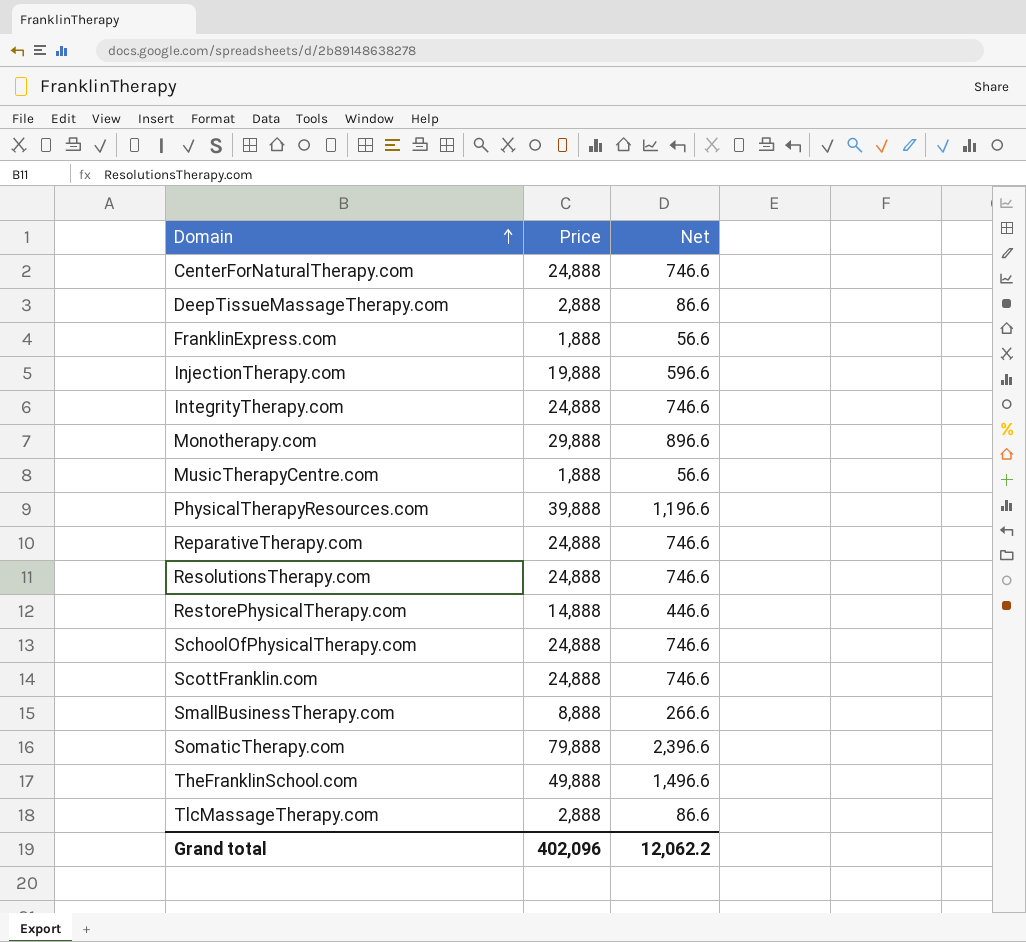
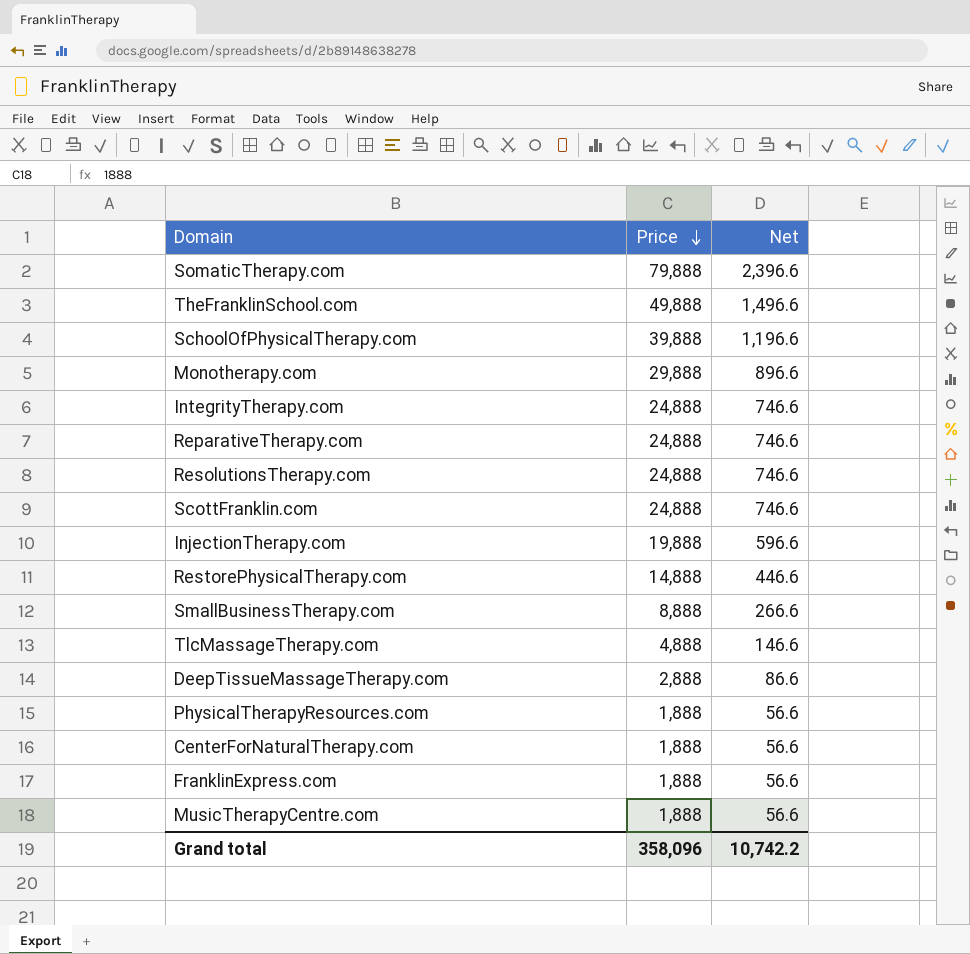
row order: Domain ascending -> Price descending
SchoolOfPhysicalTherapy.com | Price: 24,888 -> 39,888
SchoolOfPhysicalTherapy.com | Net: 746.6 -> 1,196.6
TlcMassageTherapy.com | Price: 2,888 -> 4,888
TlcMassageTherapy.com | Net: 86.6 -> 146.6
PhysicalTherapyResources.com | Price: 39,888 -> 1,888
PhysicalTherapyResources.com | Net: 1,196.6 -> 56.6
CenterForNaturalTherapy.com | Price: 24,888 -> 1,888
CenterForNaturalTherapy.com | Net: 746.6 -> 56.6
Grand total | Price: 402,096 -> 358,096
Grand total | Net: 12,062.2 -> 10,742.2

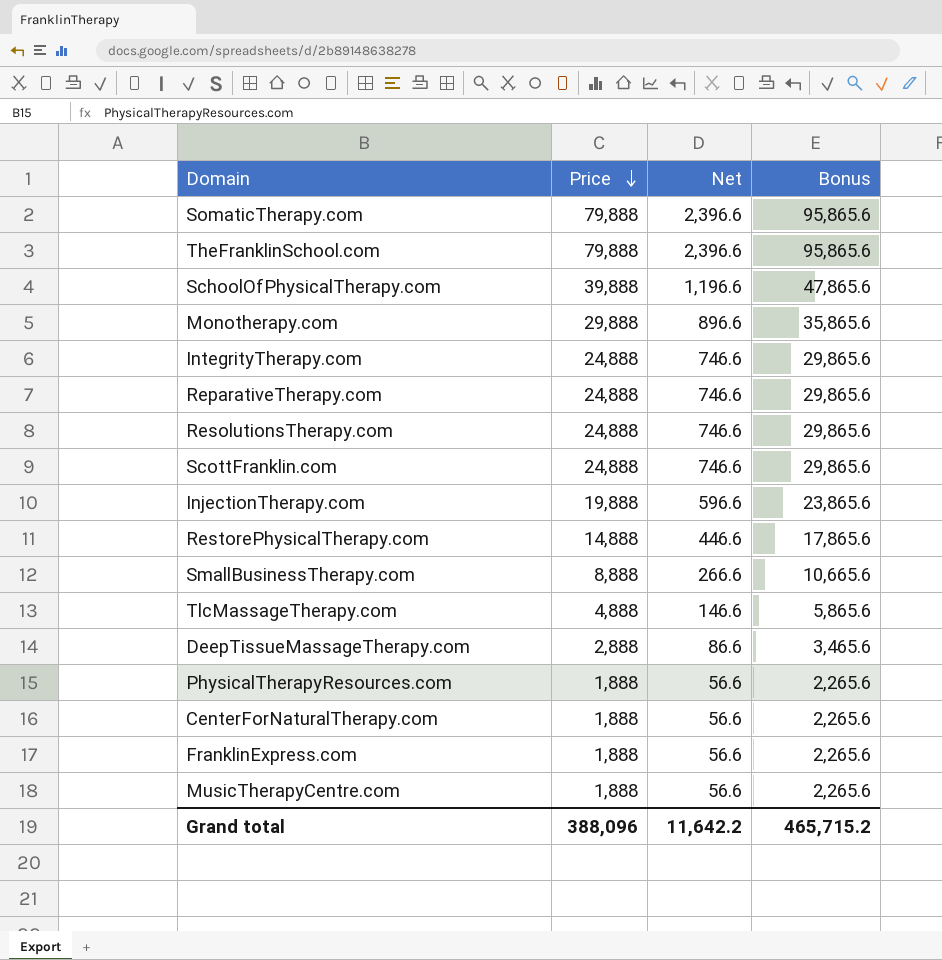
column Bonus | formula: none -> [Price] * 1.2
TheFranklinSchool.com | Price: 49,888 -> 79,888
TheFranklinSchool.com | Net: 1,496.6 -> 2,396.6
Grand total | Price: 358,096 -> 388,096
Grand total | Net: 10,742.2 -> 11,642.2

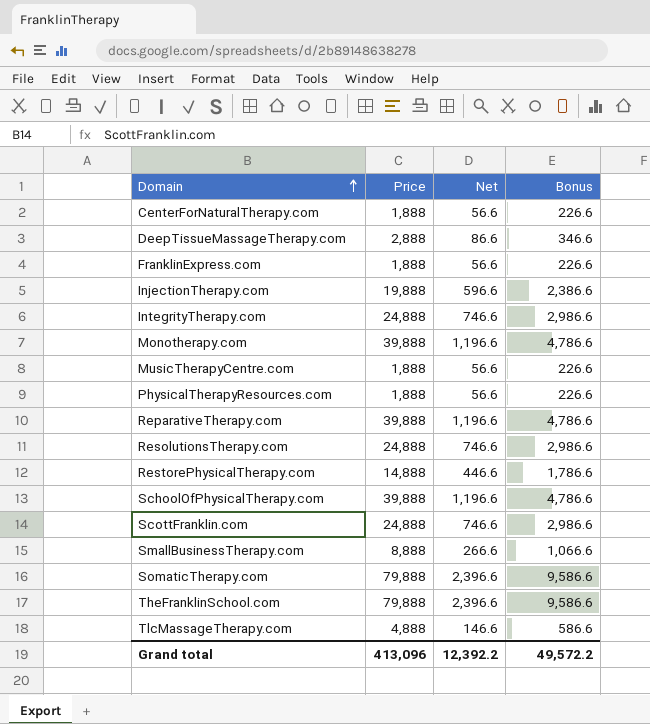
row order: Price descending -> Domain ascending
column Bonus | formula: [Price] * 1.2 -> [Price] * 0.12
Monotherapy.com | Price: 29,888 -> 39,888
Monotherapy.com | Net: 896.6 -> 1,196.6
ReparativeTherapy.com | Price: 24,888 -> 39,888
ReparativeTherapy.com | Net: 746.6 -> 1,196.6
Grand total | Price: 388,096 -> 413,096
Grand total | Net: 11,642.2 -> 12,392.2
Grand total | Bonus: 465,715.2 -> 49,572.2

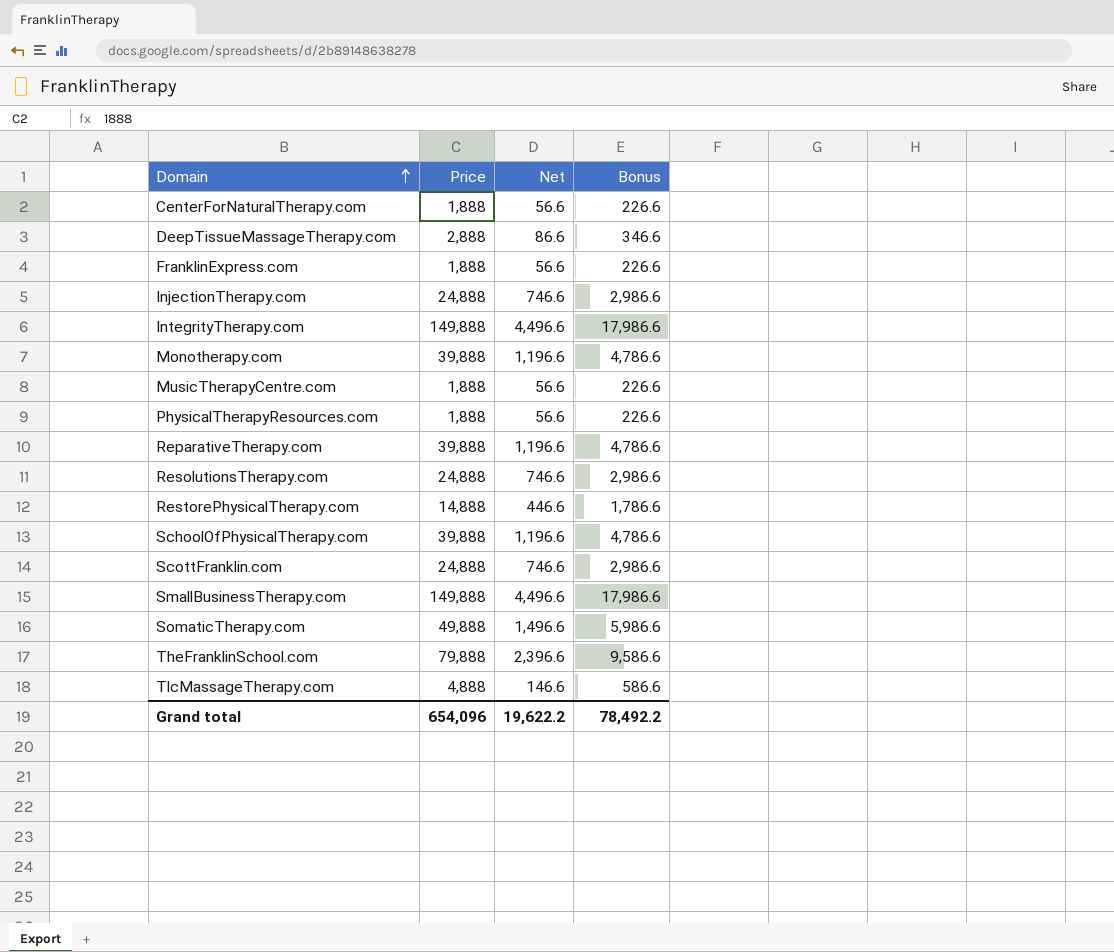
InjectionTherapy.com | Price: 19,888 -> 24,888
InjectionTherapy.com | Net: 596.6 -> 746.6
InjectionTherapy.com | Bonus: 2,386.6 -> 2,986.6
IntegrityTherapy.com | Price: 24,888 -> 149,888
IntegrityTherapy.com | Net: 746.6 -> 4,496.6
IntegrityTherapy.com | Bonus: 2,986.6 -> 17,986.6
SmallBusinessTherapy.com | Price: 8,888 -> 149,888
SmallBusinessTherapy.com | Net: 266.6 -> 4,496.6
SmallBusinessTherapy.com | Bonus: 1,066.6 -> 17,986.6
SomaticTherapy.com | Price: 79,888 -> 49,888
SomaticTherapy.com | Net: 2,396.6 -> 1,496.6
SomaticTherapy.com | Bonus: 9,586.6 -> 5,986.6
Grand total | Price: 413,096 -> 654,096
Grand total | Net: 12,392.2 -> 19,622.2
Grand total | Bonus: 49,572.2 -> 78,492.2

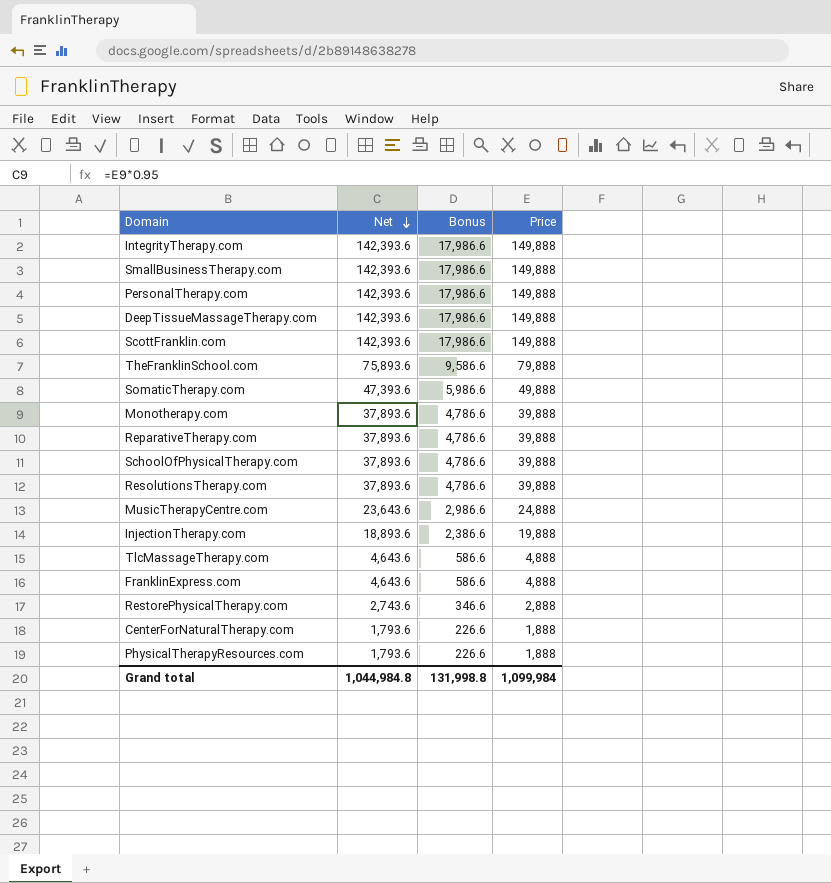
row order: Domain ascending -> Net descending
column Net | formula: [Price] * 0.03 -> [Price] * 0.95
column Price | position: 2 -> 4
row PersonalTherapy.com: none -> 142,393.6 | 17,986.6 | 149,888
DeepTissueMassageTherapy.com | Bonus: 346.6 -> 17,986.6
DeepTissueMassageTherapy.com | Price: 2,888 -> 149,888
ScottFranklin.com | Bonus: 2,986.6 -> 17,986.6
ScottFranklin.com | Price: 24,888 -> 149,888
ResolutionsTherapy.com | Bonus: 2,986.6 -> 4,786.6
ResolutionsTherapy.com | Price: 24,888 -> 39,888
MusicTherapyCentre.com | Bonus: 226.6 -> 2,986.6
MusicTherapyCentre.com | Price: 1,888 -> 24,888
InjectionTherapy.com | Bonus: 2,986.6 -> 2,386.6
InjectionTherapy.com | Price: 24,888 -> 19,888
FranklinExpress.com | Bonus: 226.6 -> 586.6
FranklinExpress.com | Price: 1,888 -> 4,888
RestorePhysicalTherapy.com | Bonus: 1,786.6 -> 346.6
RestorePhysicalTherapy.com | Price: 14,888 -> 2,888
Grand total | Net: 19,622.2 -> 1,044,984.8
Grand total | Bonus: 78,492.2 -> 131,998.8
Grand total | Price: 654,096 -> 1,099,984

